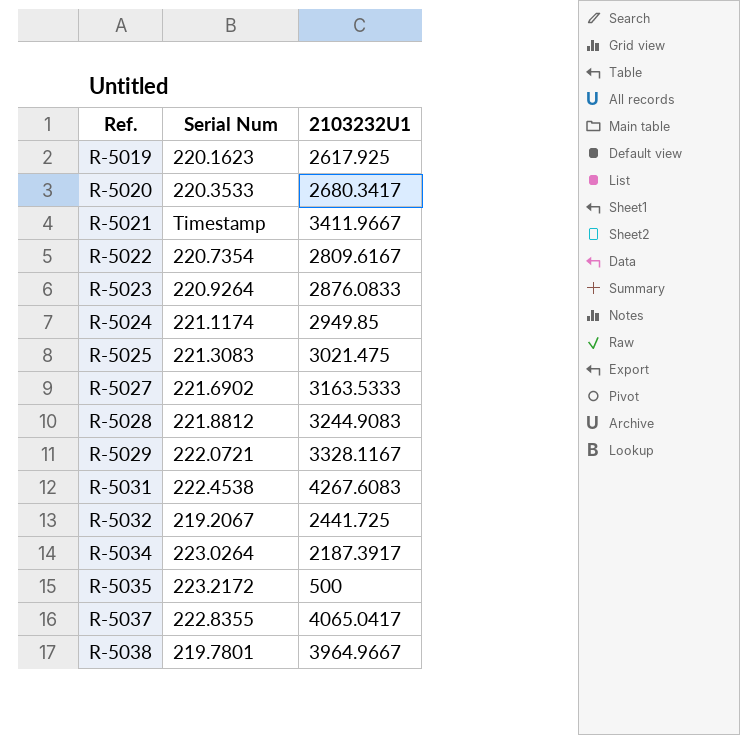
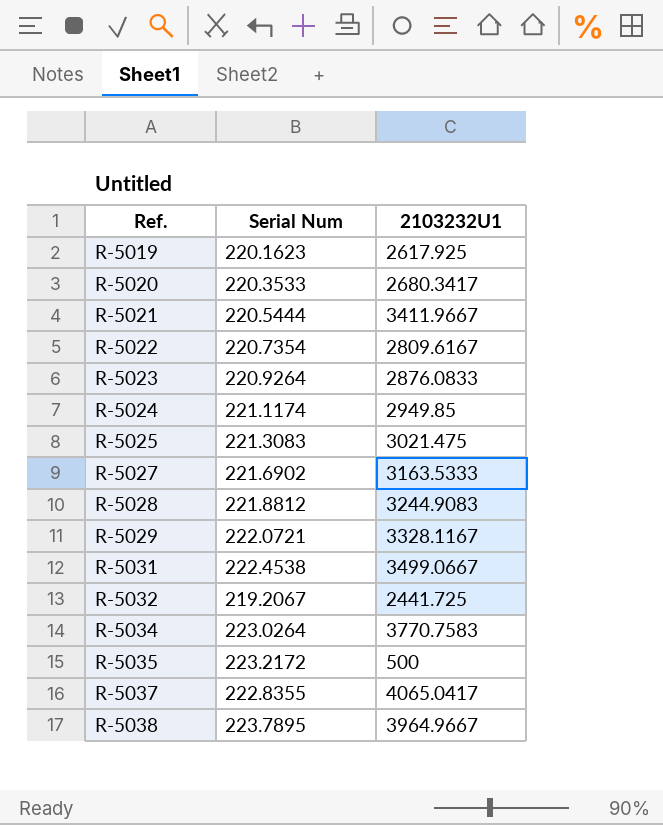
R-5021 | Serial Num: Timestamp -> 220.5444
R-5031 | 2103232U1: 4267.6083 -> 3499.0667
R-5034 | 2103232U1: 2187.3917 -> 3770.7583
R-5038 | Serial Num: 219.7801 -> 223.7895

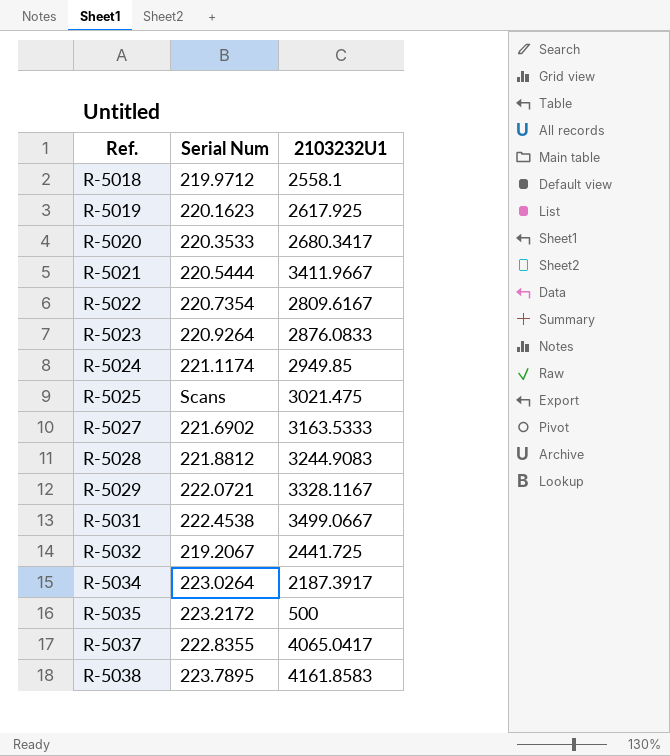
row R-5018: none -> 219.9712 | 2558.1
R-5025 | Serial Num: 221.3083 -> Scans
R-5034 | 2103232U1: 3770.7583 -> 2187.3917
R-5038 | 2103232U1: 3964.9667 -> 4161.8583

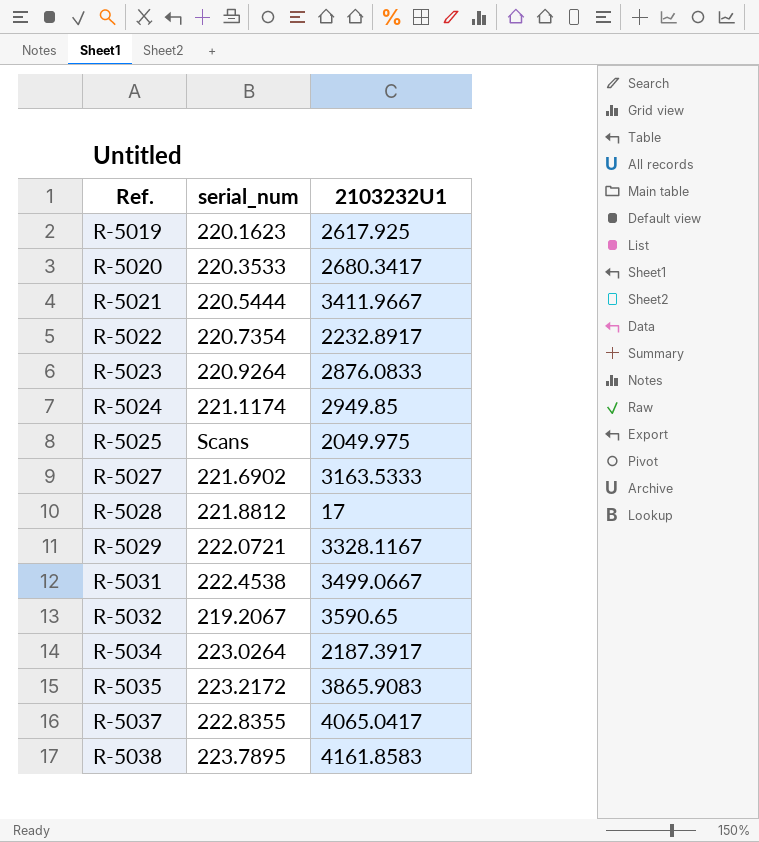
column name: Serial Num -> serial_num
row R-5018: 219.9712 | 2558.1 -> none
R-5022 | 2103232U1: 2809.6167 -> 2232.8917
R-5025 | 2103232U1: 3021.475 -> 2049.975
R-5028 | 2103232U1: 3244.9083 -> 17
R-5032 | 2103232U1: 2441.725 -> 3590.65
R-5035 | 2103232U1: 500 -> 3865.9083

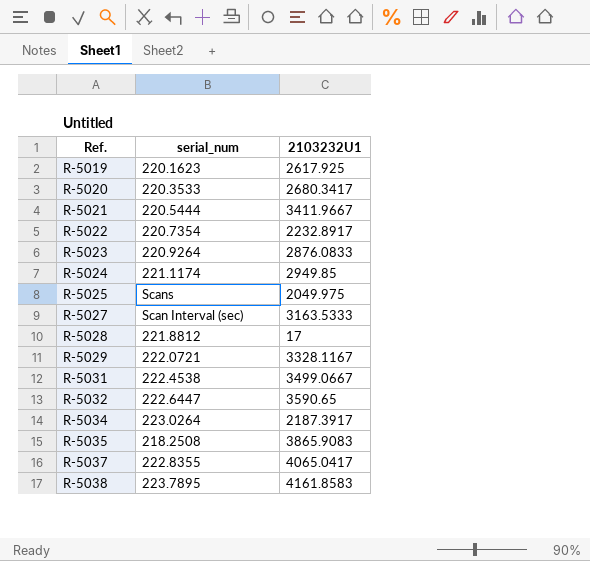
R-5027 | serial_num: 221.6902 -> Scan Interval (sec)
R-5032 | serial_num: 219.2067 -> 222.6447
R-5035 | serial_num: 223.2172 -> 218.2508

